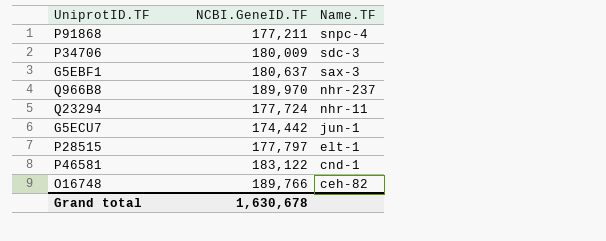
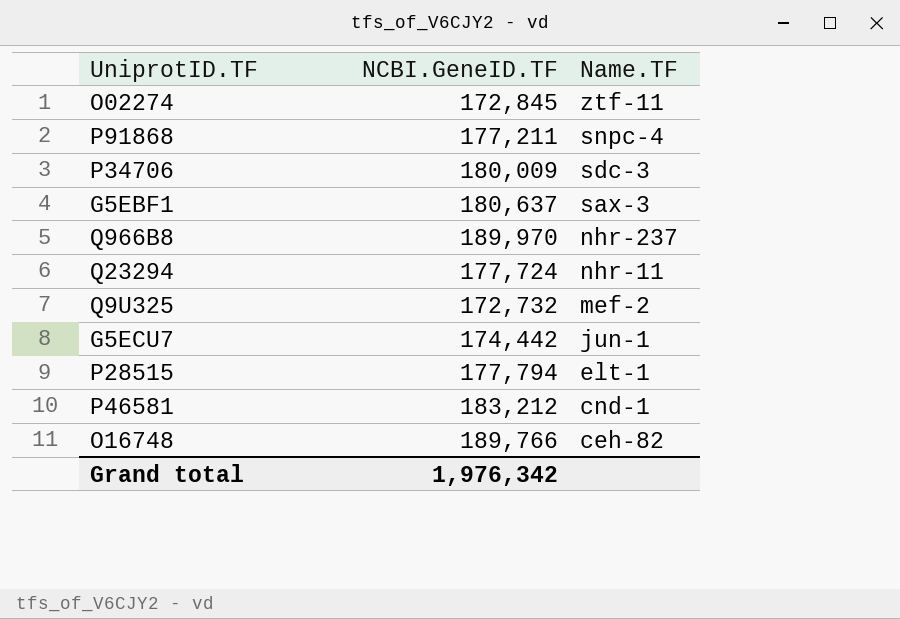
row O02274: none -> 172,845 | ztf-11
row Q9U325: none -> 172,732 | mef-2
P28515 | NCBI.GeneID.TF: 177,797 -> 177,794
P46581 | NCBI.GeneID.TF: 183,122 -> 183,212
Grand total | NCBI.GeneID.TF: 1,630,678 -> 1,976,342

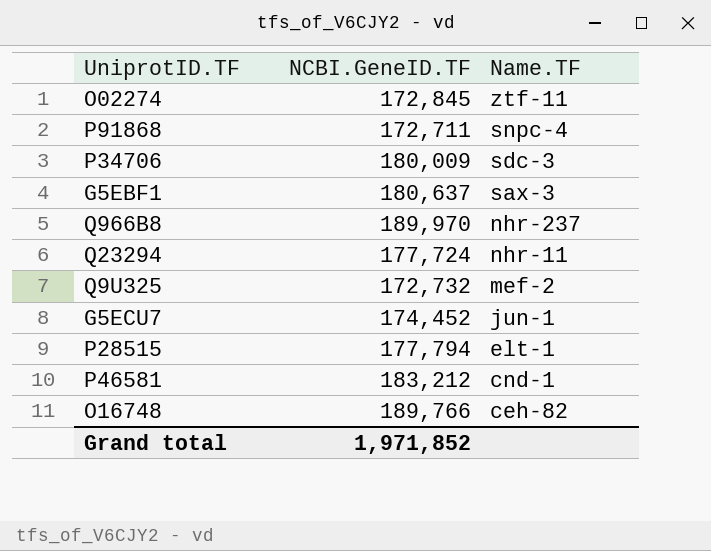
P91868 | NCBI.GeneID.TF: 177,211 -> 172,711
G5ECU7 | NCBI.GeneID.TF: 174,442 -> 174,452
Grand total | NCBI.GeneID.TF: 1,976,342 -> 1,971,852

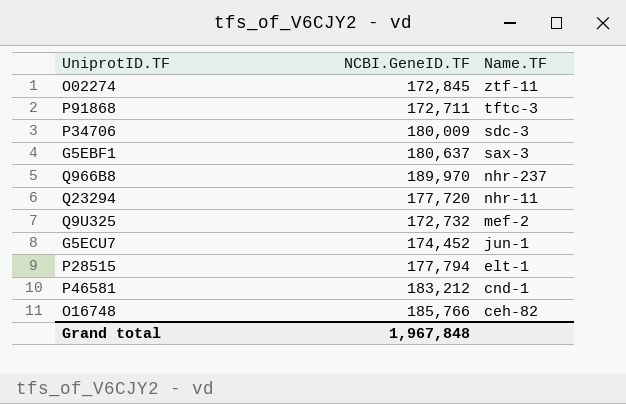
P91868 | Name.TF: snpc-4 -> tftc-3
Q23294 | NCBI.GeneID.TF: 177,724 -> 177,720
O16748 | NCBI.GeneID.TF: 189,766 -> 185,766
Grand total | NCBI.GeneID.TF: 1,971,852 -> 1,967,848

